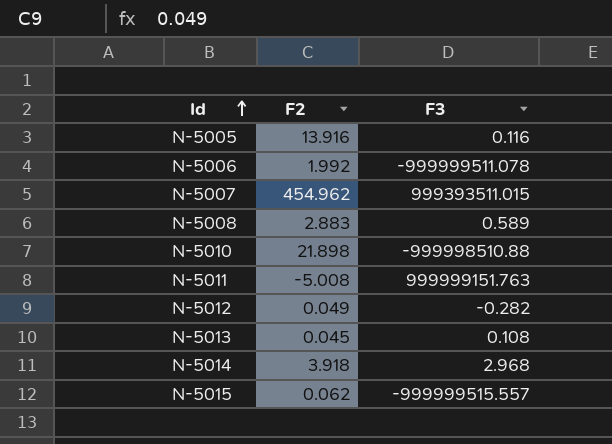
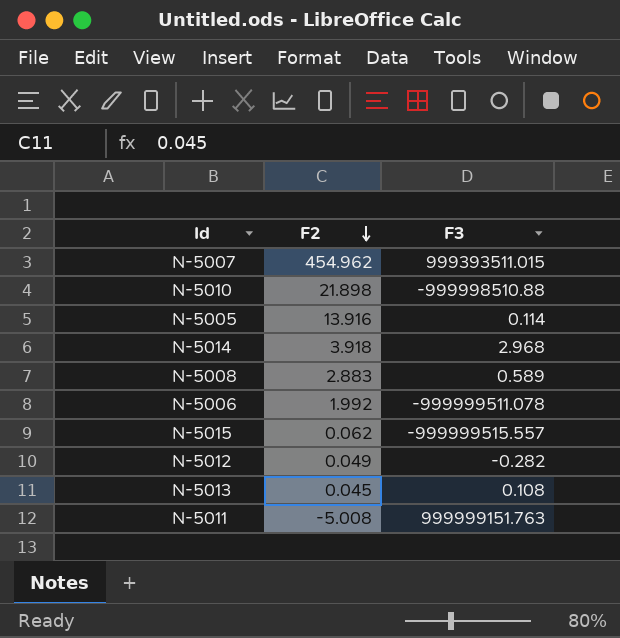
row order: Id ascending -> F2 descending
N-5005 | F3: 0.116 -> 0.114

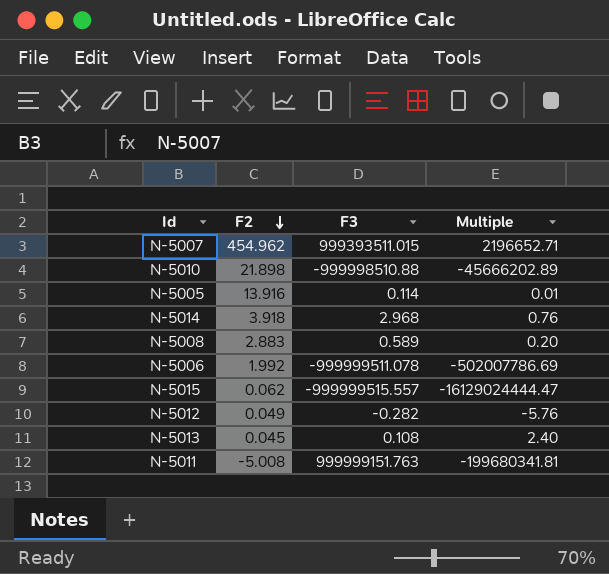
column Multiple | formula: none -> [F3] / [F2]

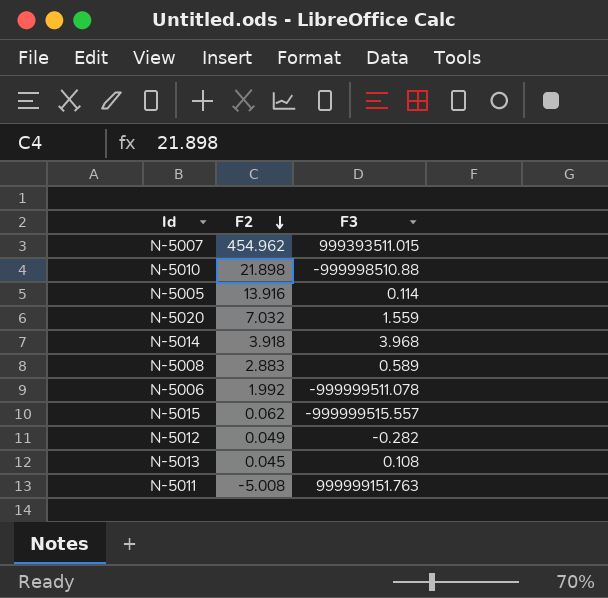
column Multiple | formula: [F3] / [F2] -> none
row N-5020: none -> 7.032 | 1.559
N-5014 | F3: 2.968 -> 3.968

